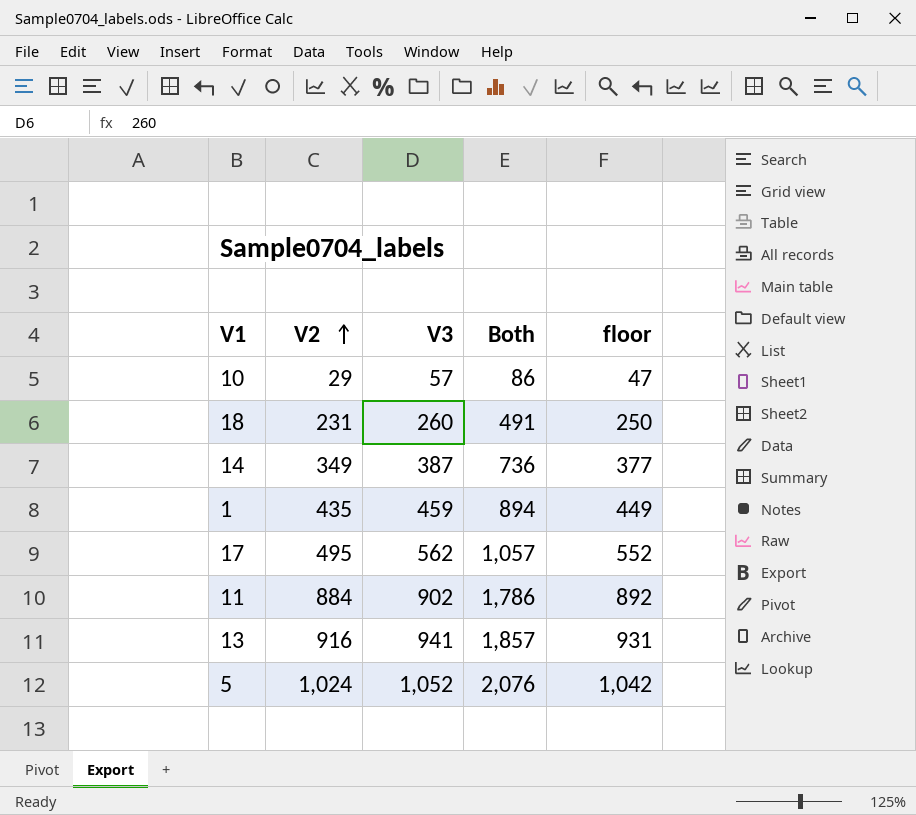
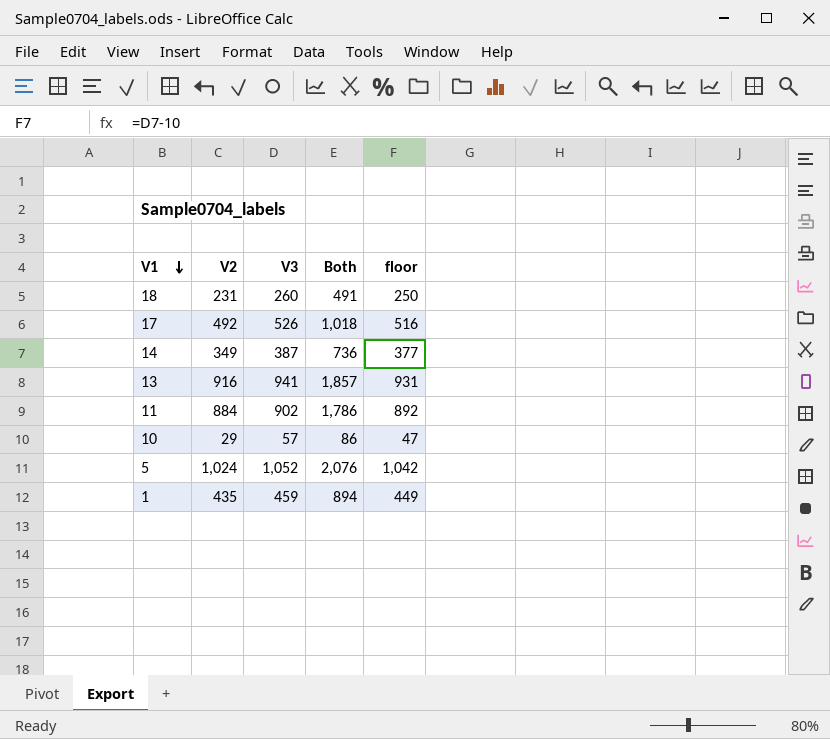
row order: V2 ascending -> V1 descending
17 | V2: 495 -> 492
17 | V3: 562 -> 526
17 | Both: 1,057 -> 1,018
17 | floor: 552 -> 516

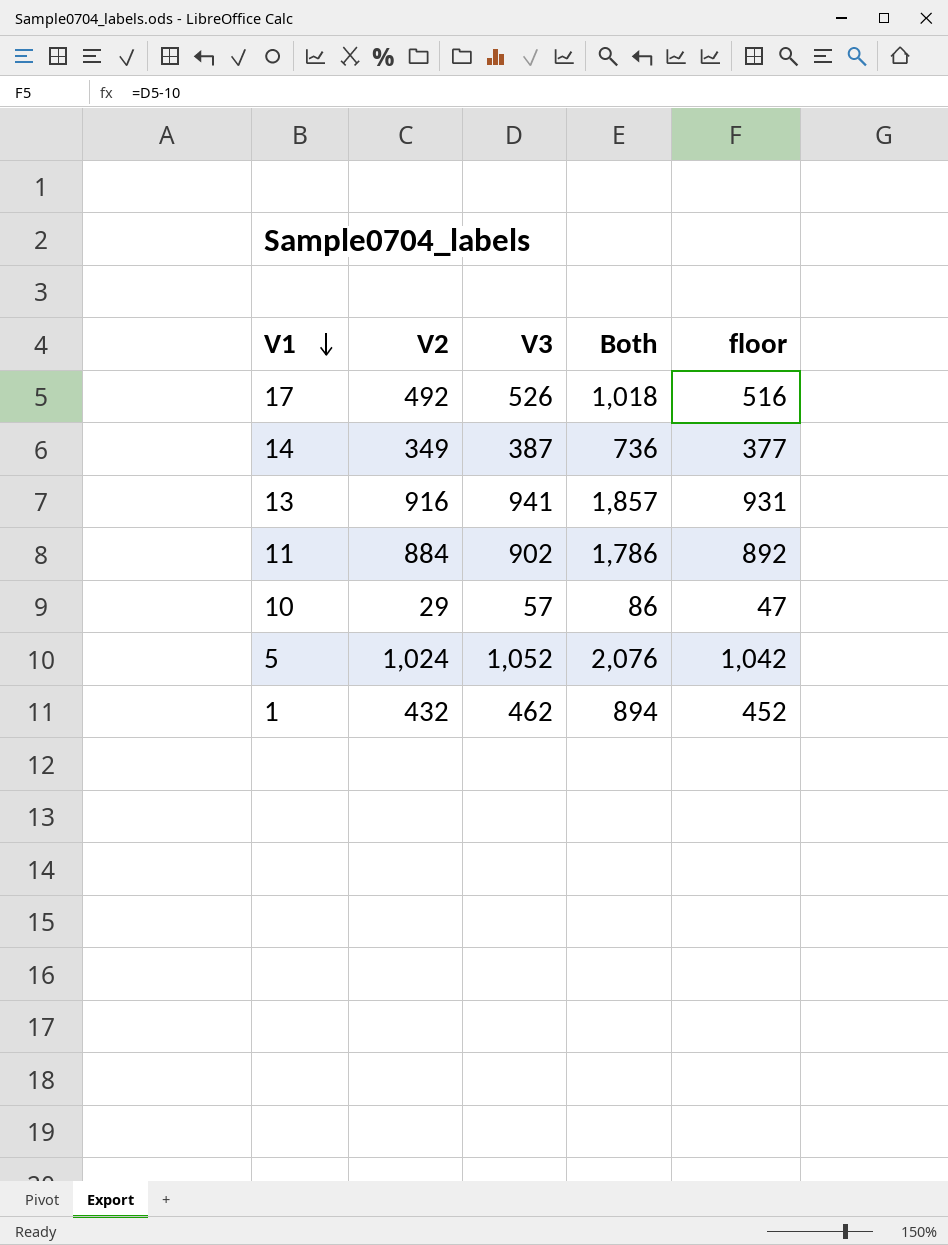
row 18: 231 | 260 | 491 | 250 -> none
1 | V2: 435 -> 432
1 | V3: 459 -> 462
1 | floor: 449 -> 452

